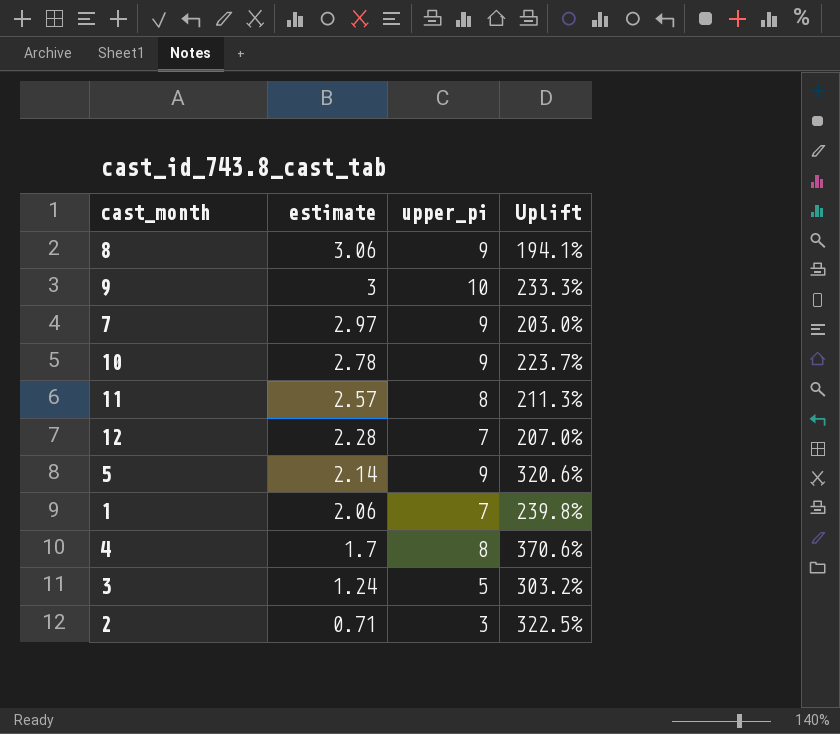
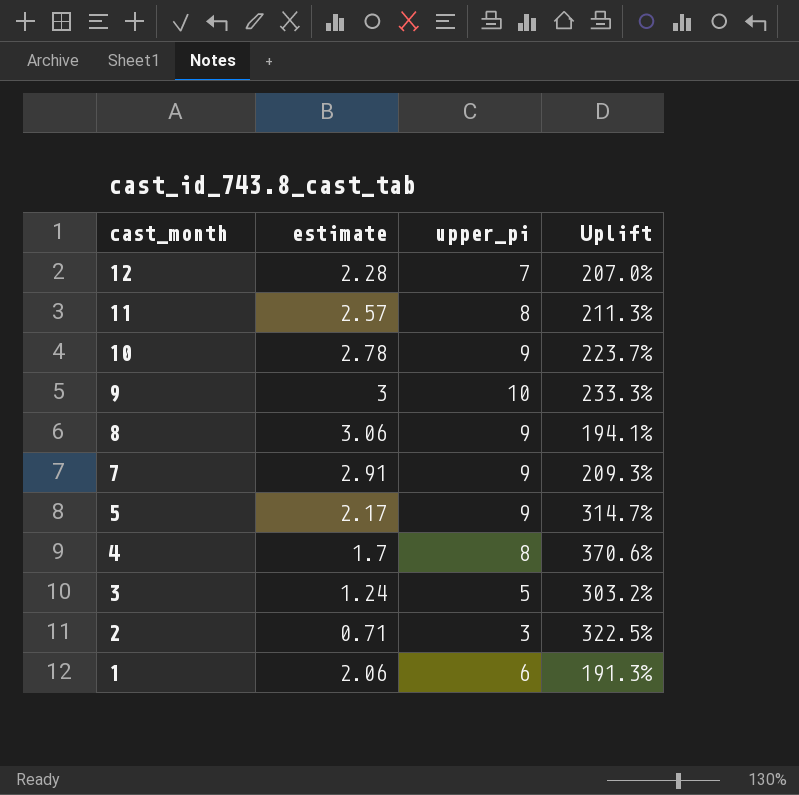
row order: estimate descending -> cast_month descending
7 | estimate: 2.97 -> 2.91
7 | Uplift: 203.0% -> 209.3%
5 | estimate: 2.14 -> 2.17
5 | Uplift: 320.6% -> 314.7%
1 | upper_pi: 7 -> 6
1 | Uplift: 239.8% -> 191.3%

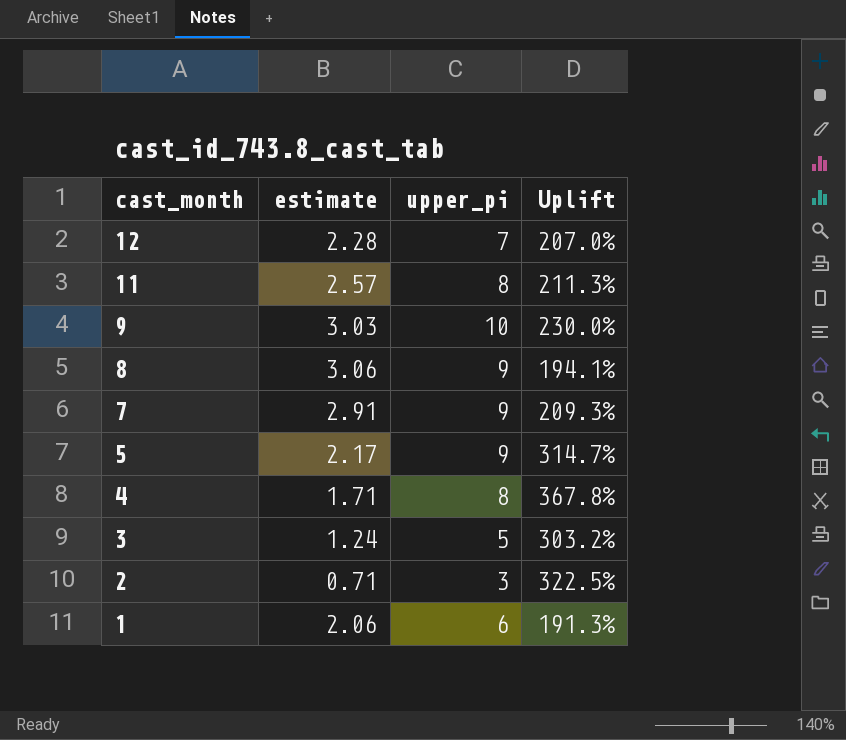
row 10: 2.78 | 9 | 223.7% -> none
9 | estimate: 3 -> 3.03
9 | Uplift: 233.3% -> 230.0%
4 | estimate: 1.7 -> 1.71
4 | Uplift: 370.6% -> 367.8%

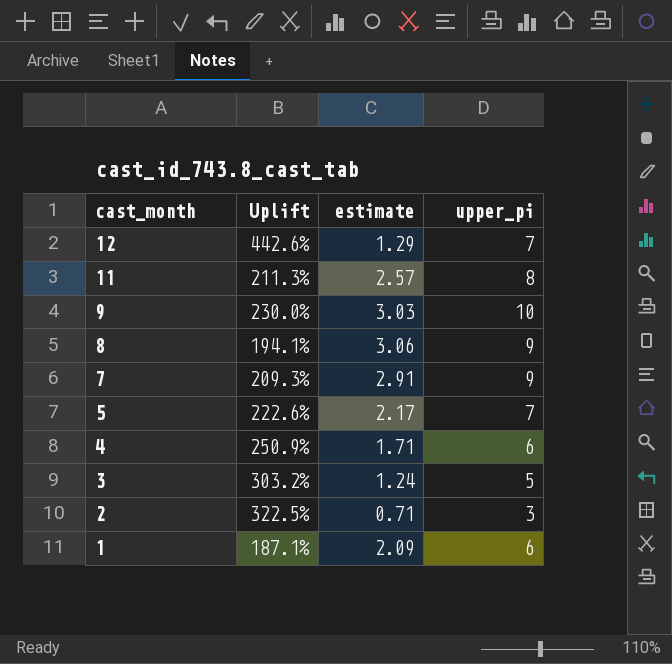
column Uplift | position: 4 -> 2
12 | Uplift: 207.0% -> 442.6%
12 | estimate: 2.28 -> 1.29
5 | Uplift: 314.7% -> 222.6%
5 | upper_pi: 9 -> 7
4 | Uplift: 367.8% -> 250.9%
4 | upper_pi: 8 -> 6
1 | Uplift: 191.3% -> 187.1%
1 | estimate: 2.06 -> 2.09

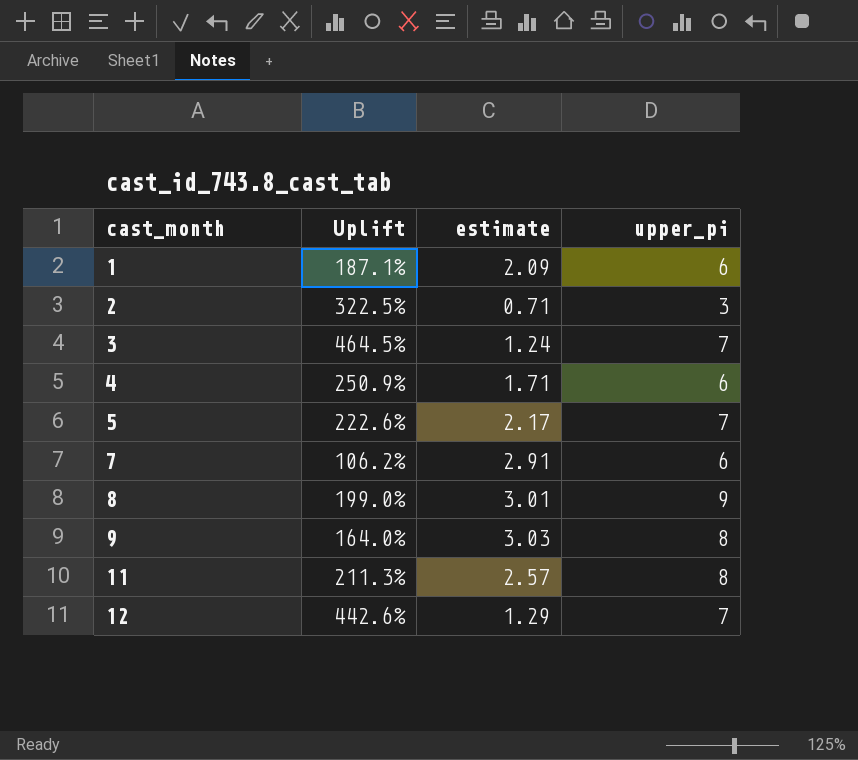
row order: cast_month descending -> cast_month ascending
3 | Uplift: 303.2% -> 464.5%
3 | upper_pi: 5 -> 7
7 | Uplift: 209.3% -> 106.2%
7 | upper_pi: 9 -> 6
8 | Uplift: 194.1% -> 199.0%
8 | estimate: 3.06 -> 3.01
9 | Uplift: 230.0% -> 164.0%
9 | upper_pi: 10 -> 8

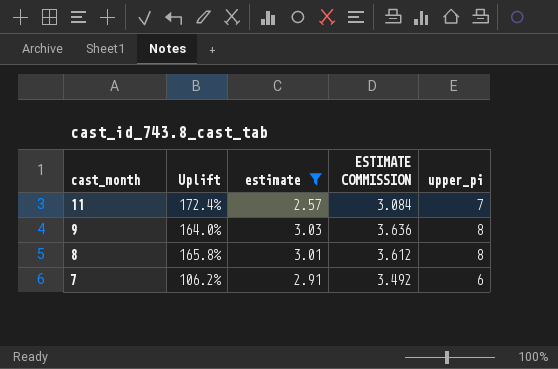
filter: none -> estimate >= 2.57
row order: cast_month ascending -> cast_month descending
column ESTIMATE COMMISSION | formula: none -> [estimate] * 1.2
11 | Uplift: 211.3% -> 172.4%
11 | upper_pi: 8 -> 7
8 | Uplift: 199.0% -> 165.8%
8 | upper_pi: 9 -> 8

